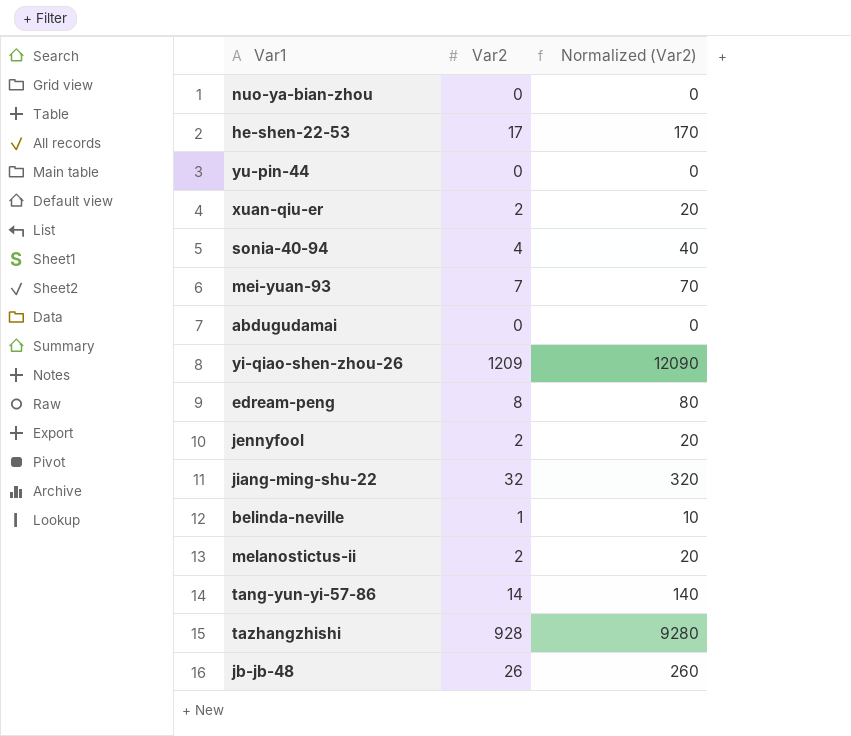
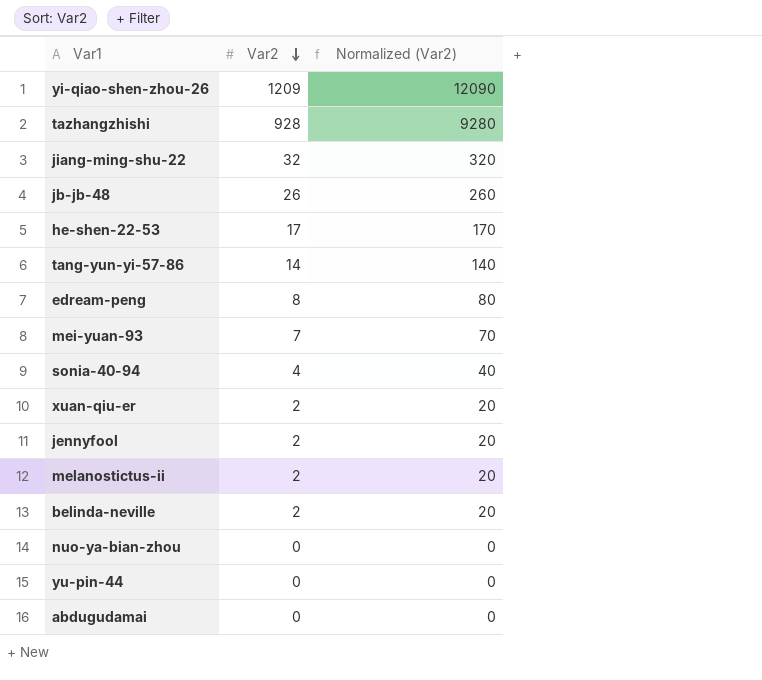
row order: none -> Var2 descending
belinda-neville | Var2: 1 -> 2
belinda-neville | Normalized (Var2): 10 -> 20

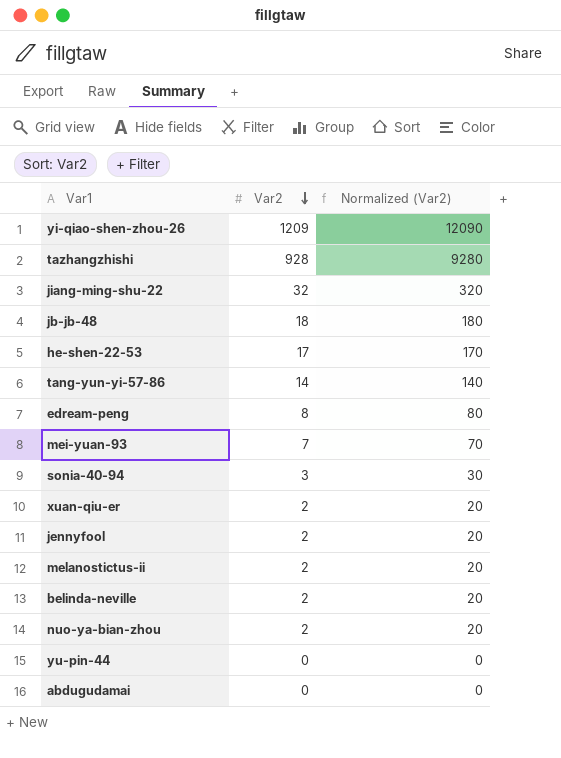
jb-jb-48 | Var2: 26 -> 18
jb-jb-48 | Normalized (Var2): 260 -> 180
sonia-40-94 | Var2: 4 -> 3
sonia-40-94 | Normalized (Var2): 40 -> 30
nuo-ya-bian-zhou | Var2: 0 -> 2
nuo-ya-bian-zhou | Normalized (Var2): 0 -> 20

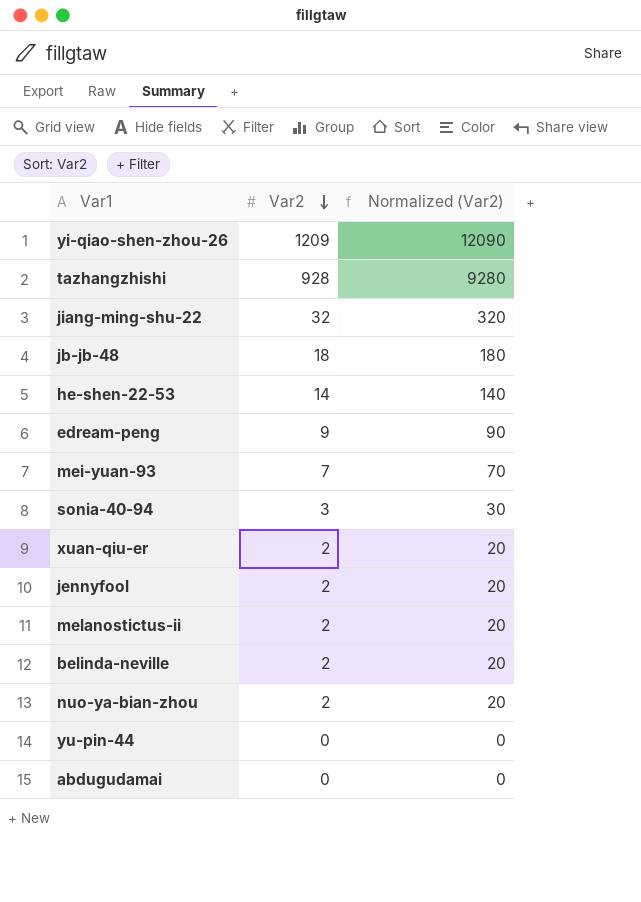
row tang-yun-yi-57-86: 14 | 140 -> none
he-shen-22-53 | Var2: 17 -> 14
he-shen-22-53 | Normalized (Var2): 170 -> 140
edream-peng | Var2: 8 -> 9
edream-peng | Normalized (Var2): 80 -> 90

